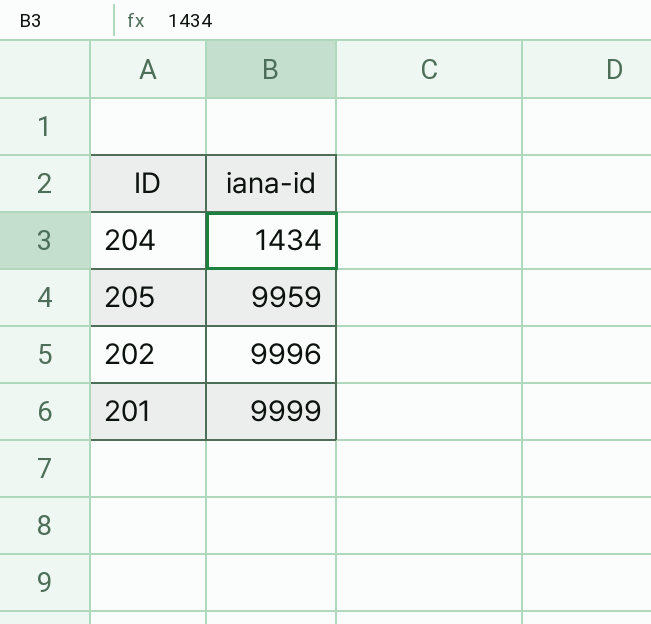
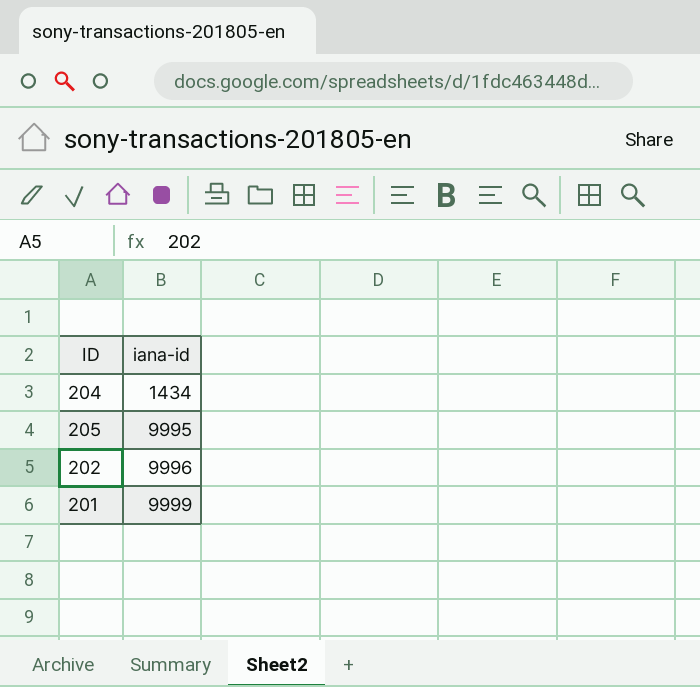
205 | iana-id: 9959 -> 9995

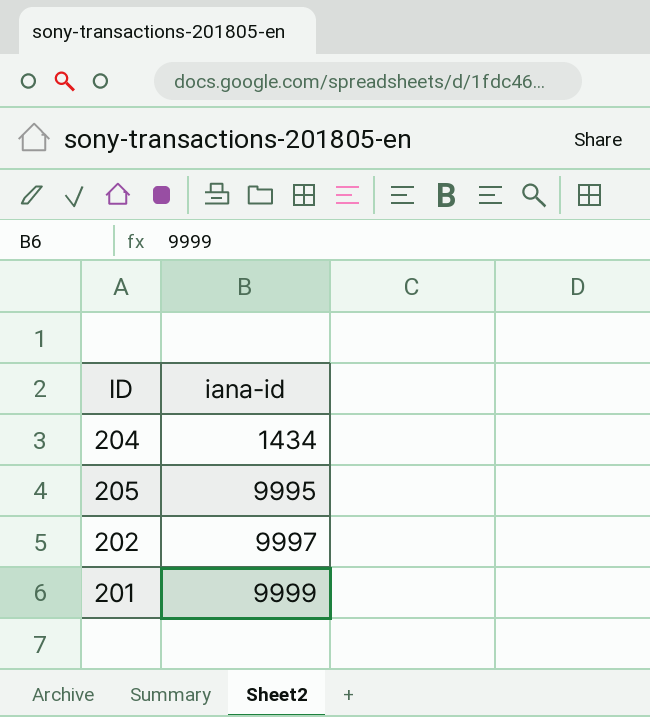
202 | iana-id: 9996 -> 9997

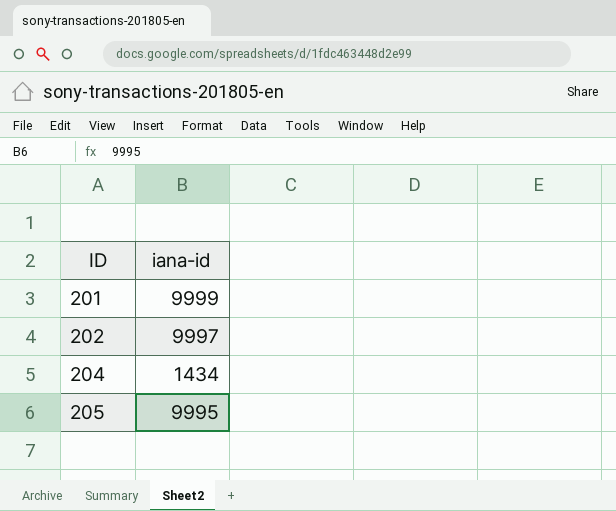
row order: iana-id ascending -> ID ascending

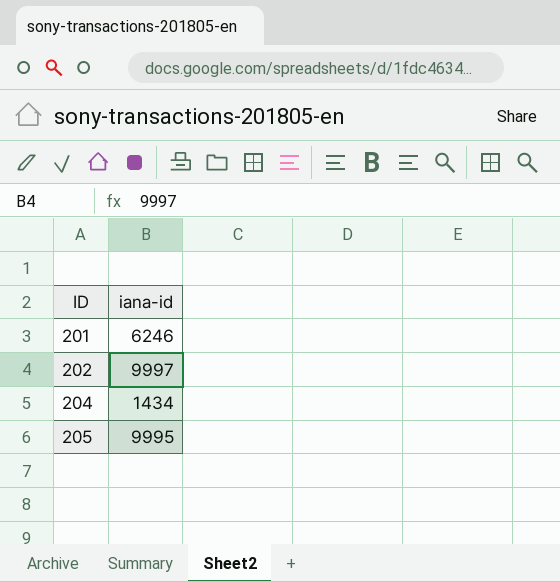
201 | iana-id: 9999 -> 6246

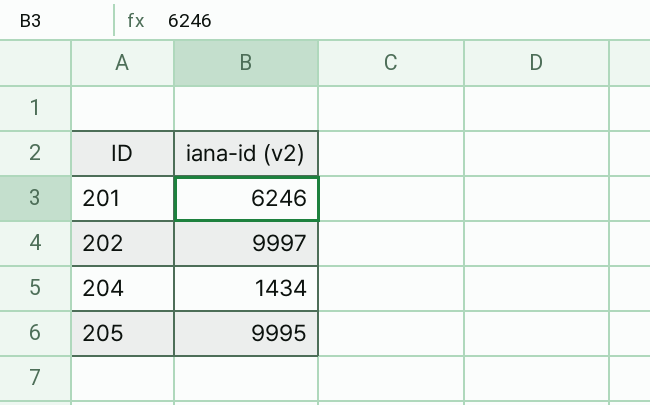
column name: iana-id -> iana-id (v2)

